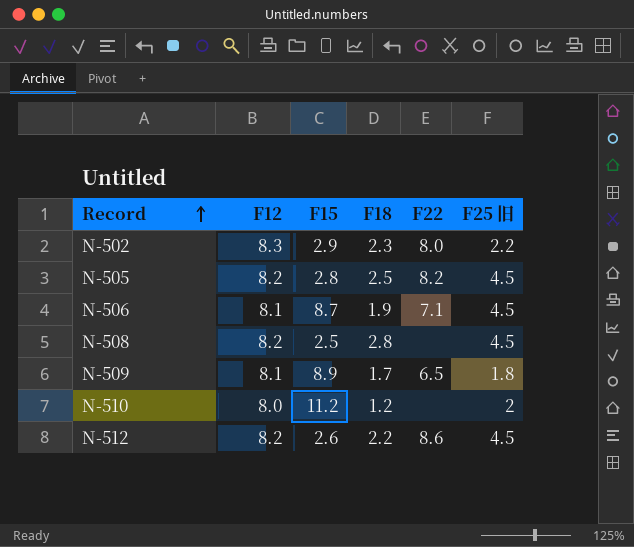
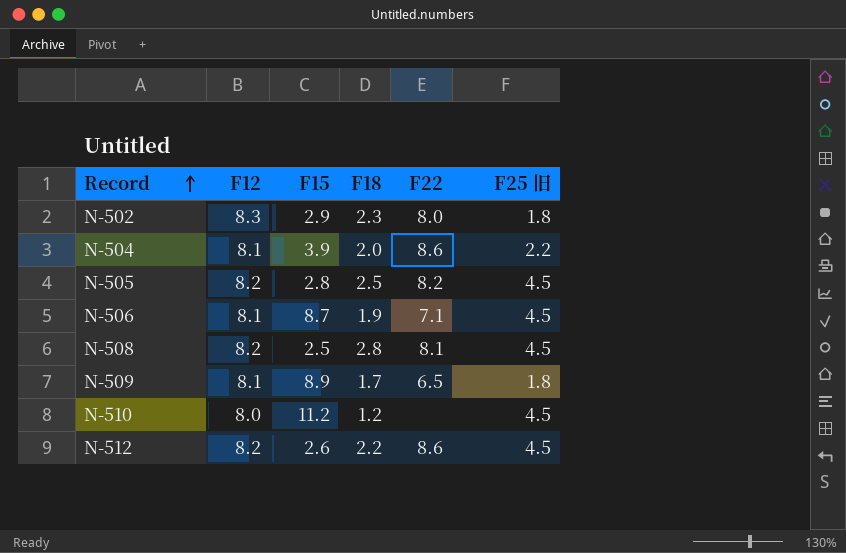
N-502 | F25 旧: 2.2 -> 1.8
row N-504: none -> 8.1 | 3.9 | 2.0 | 8.6 | 2.2
N-508 | F22: none -> 8.1
N-510 | F25 旧: 2 -> 4.5

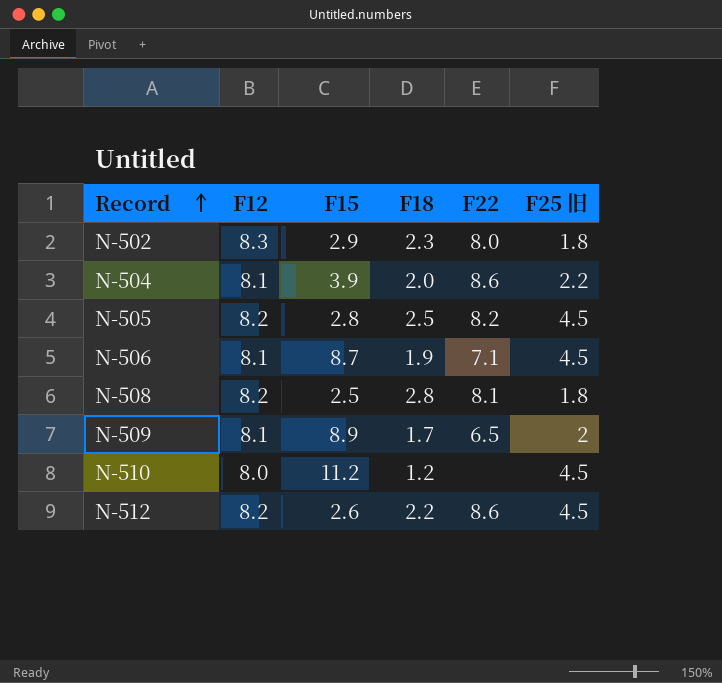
N-508 | F25 旧: 4.5 -> 1.8
N-509 | F25 旧: 1.8 -> 2

